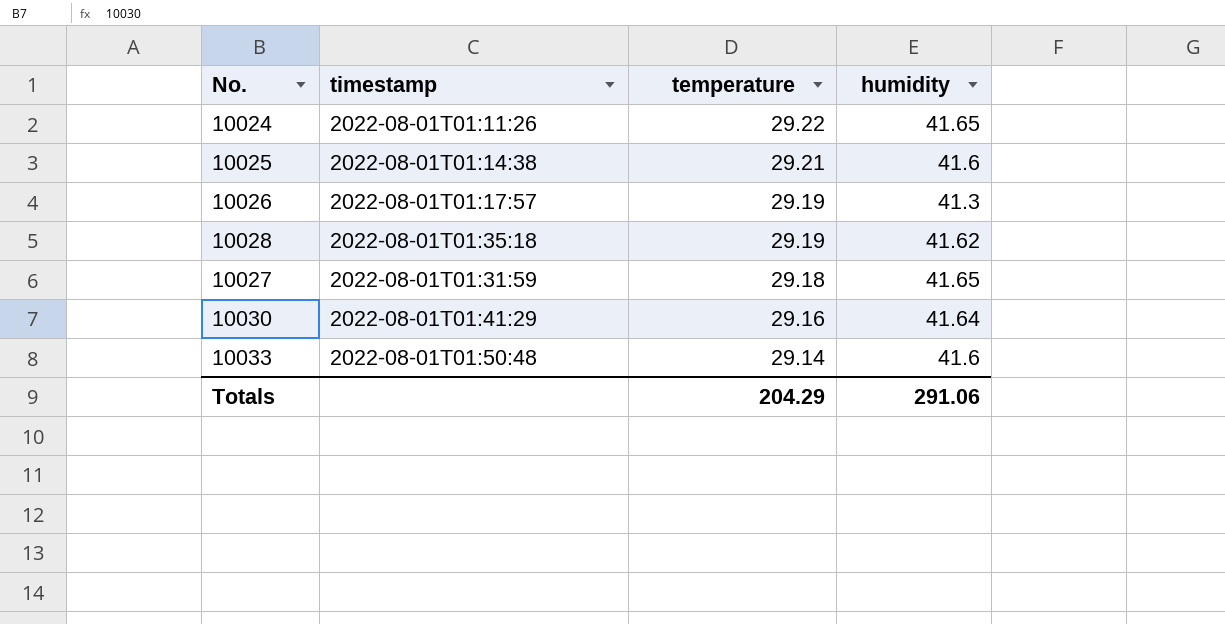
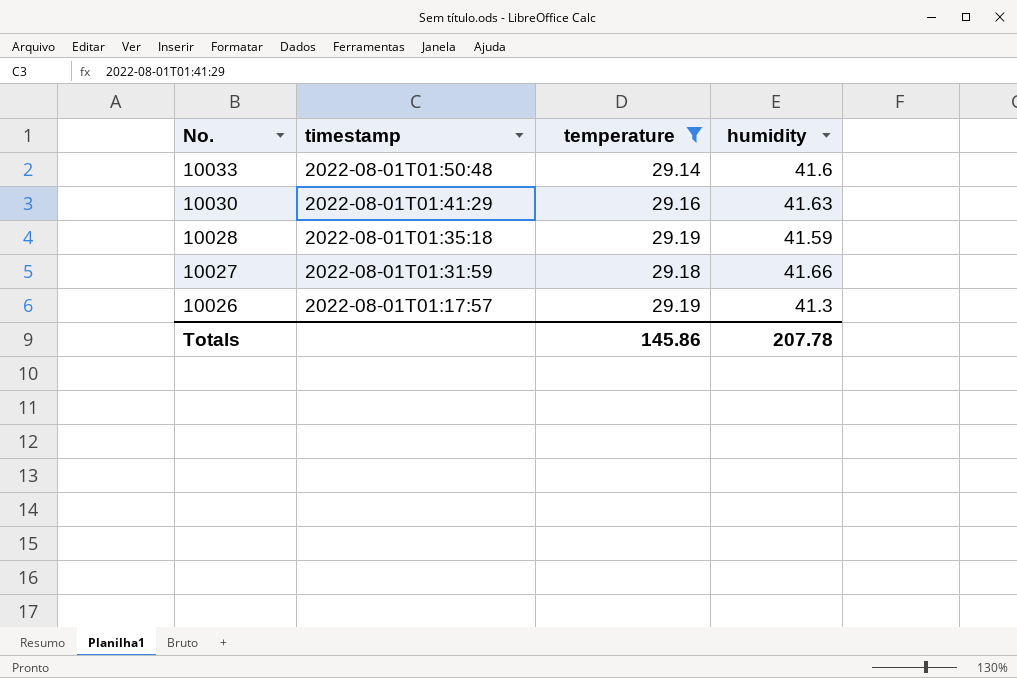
filter: none -> temperature <= 29.19
row order: temperature descending -> No. descending
10030 | humidity: 41.64 -> 41.63
10028 | humidity: 41.62 -> 41.59
10027 | humidity: 41.65 -> 41.66
Totals | temperature: 204.29 -> 145.86
Totals | humidity: 291.06 -> 207.78

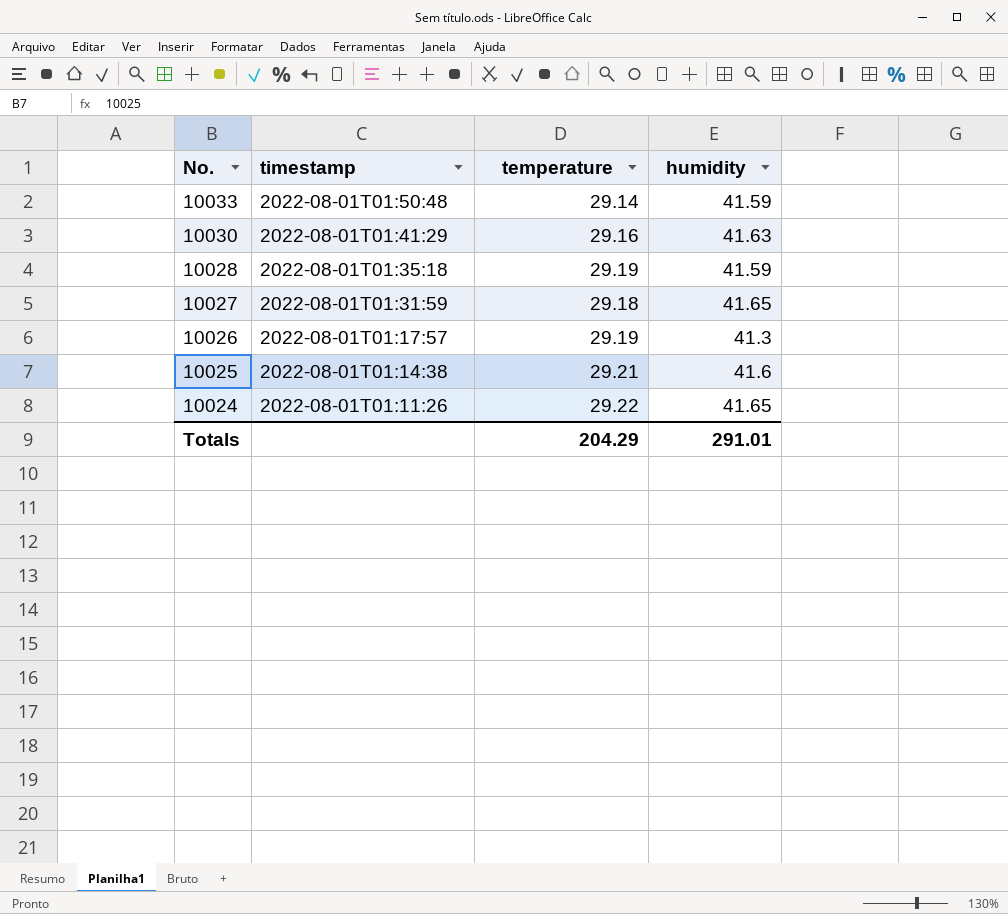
filter: temperature <= 29.19 -> none
10033 | humidity: 41.6 -> 41.59
10027 | humidity: 41.66 -> 41.65
Totals | temperature: 145.86 -> 204.29
Totals | humidity: 207.78 -> 291.01

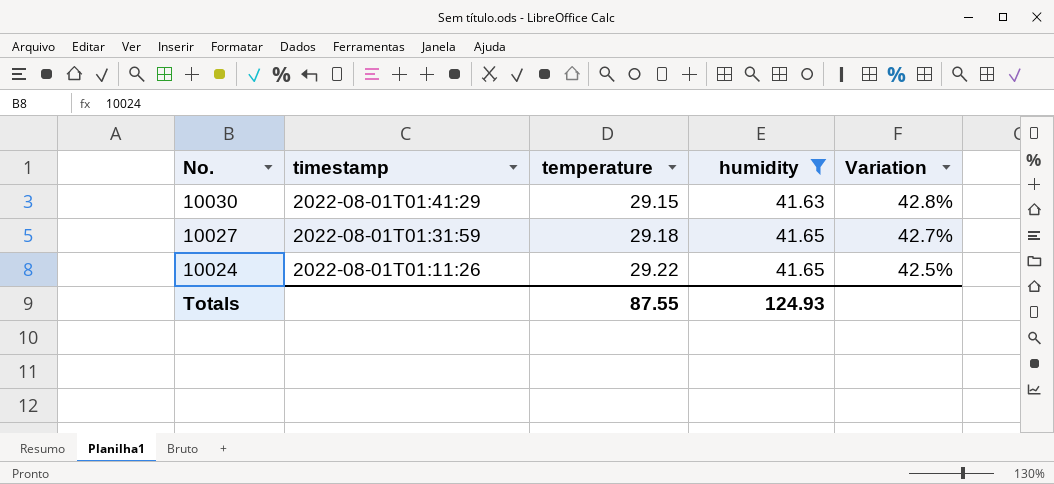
filter: none -> humidity >= 41.63
column Variation | formula: none -> ([humidity] - [temperature]) / [temperature]
10030 | temperature: 29.16 -> 29.15
Totals | temperature: 204.29 -> 87.55
Totals | humidity: 291.01 -> 124.93

